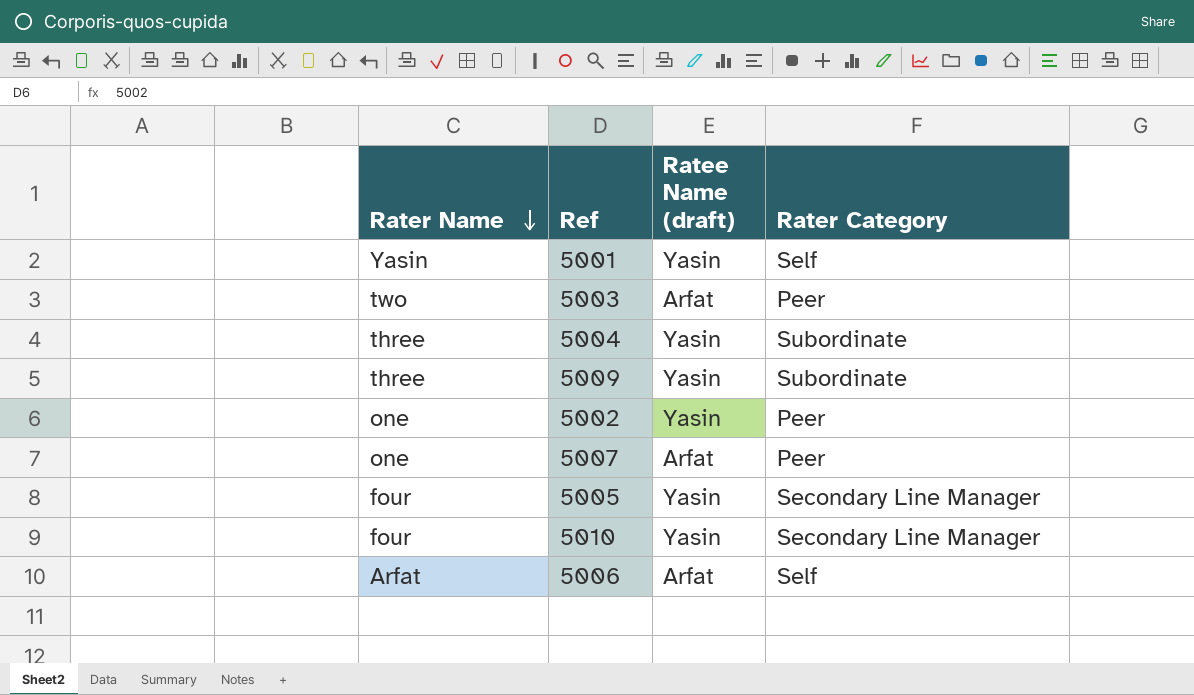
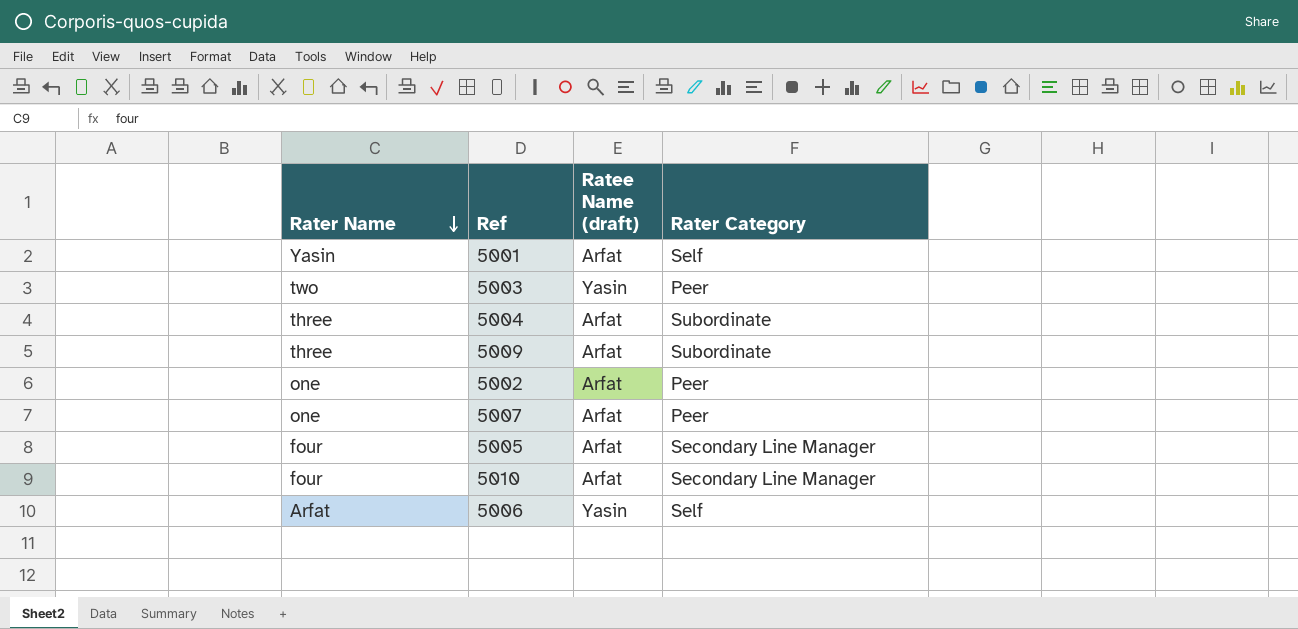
5001 | Ratee Name (draft): Yasin -> Arfat
5003 | Ratee Name (draft): Arfat -> Yasin
5004 | Ratee Name (draft): Yasin -> Arfat
5009 | Ratee Name (draft): Yasin -> Arfat
5002 | Ratee Name (draft): Yasin -> Arfat
5005 | Ratee Name (draft): Yasin -> Arfat
5010 | Ratee Name (draft): Yasin -> Arfat
5006 | Ratee Name (draft): Arfat -> Yasin

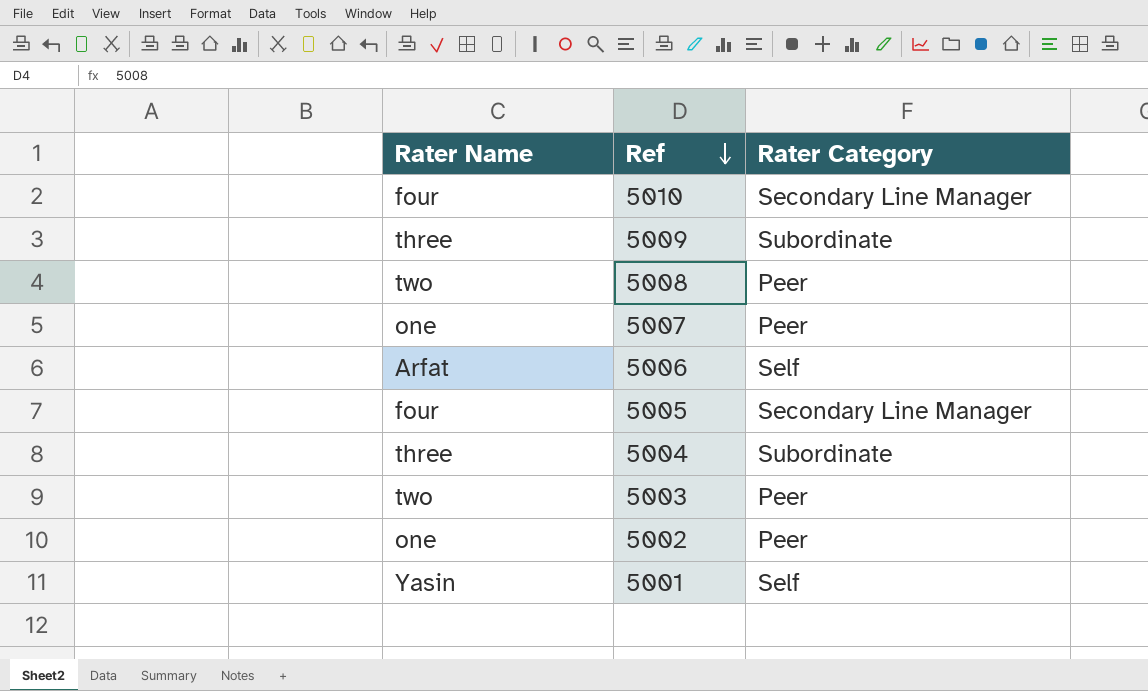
row order: Rater Name descending -> Ref descending
column Ratee Name (draft) | position: 3 -> none
row 5008: none -> two | Peer

